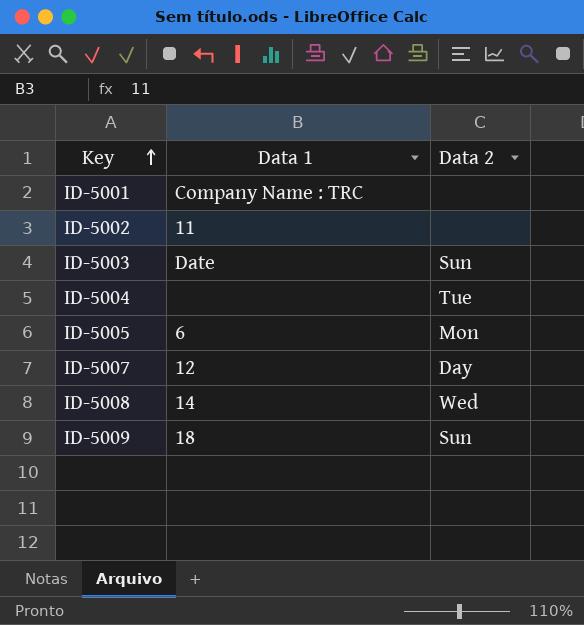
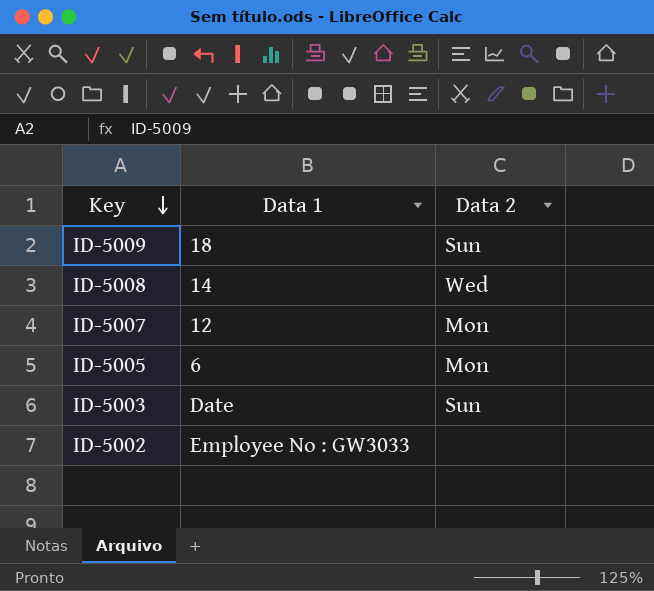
row order: Key ascending -> Key descending
row ID-5001: Company Name : TRC | none -> none
row ID-5004: none | Tue -> none
ID-5007 | Data 2: Day -> Mon
ID-5002 | Data 1: 11 -> Employee No : GW3033

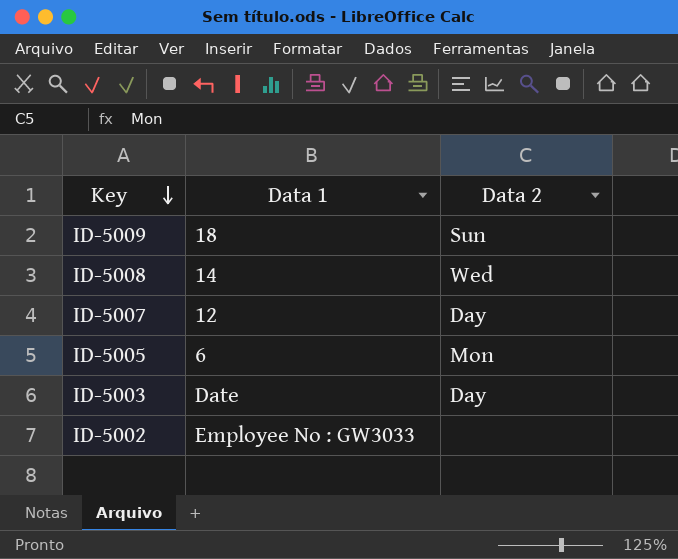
ID-5007 | Data 2: Mon -> Day
ID-5003 | Data 2: Sun -> Day

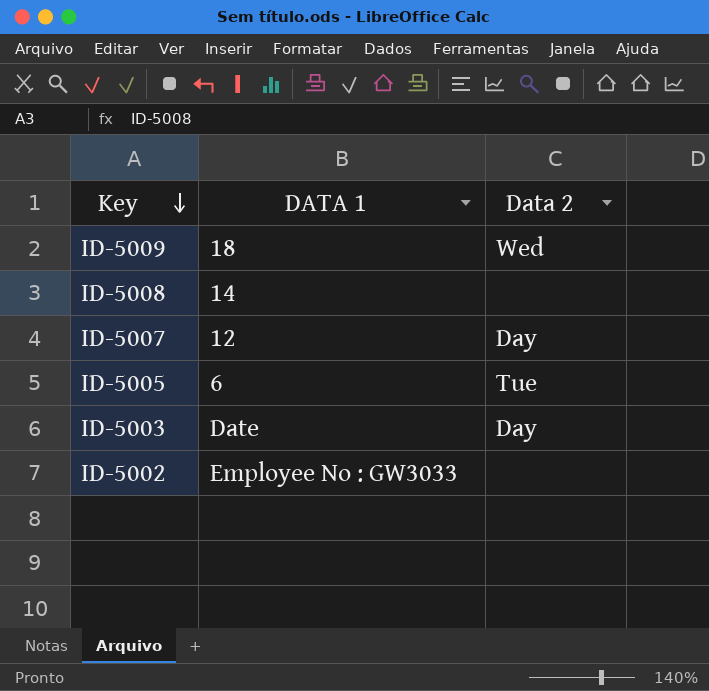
column name: Data 1 -> DATA 1
ID-5009 | Data 2: Sun -> Wed
ID-5008 | Data 2: Wed -> none
ID-5005 | Data 2: Mon -> Tue

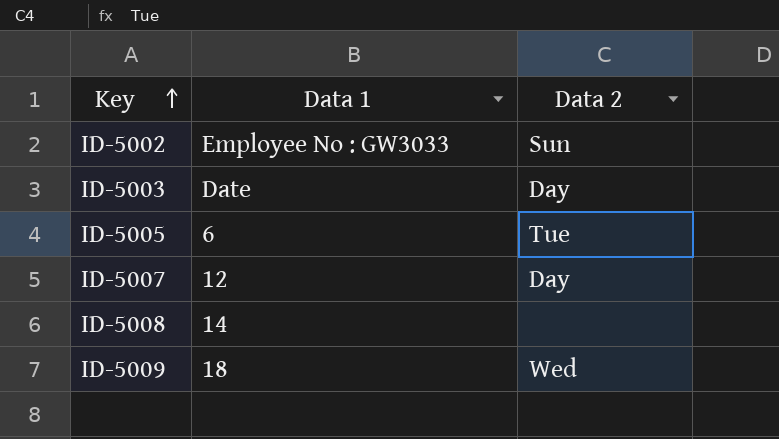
row order: Key descending -> Key ascending
column name: DATA 1 -> Data 1
ID-5002 | Data 2: none -> Sun

